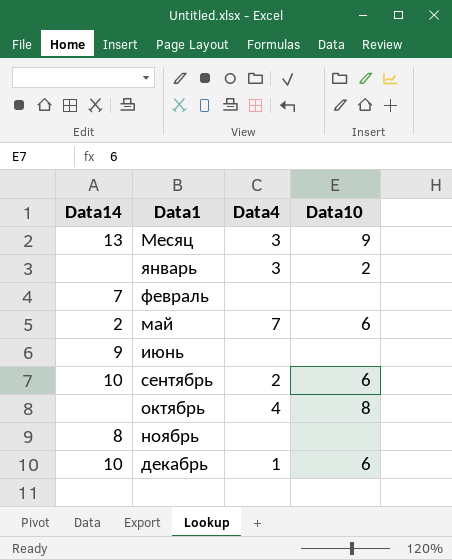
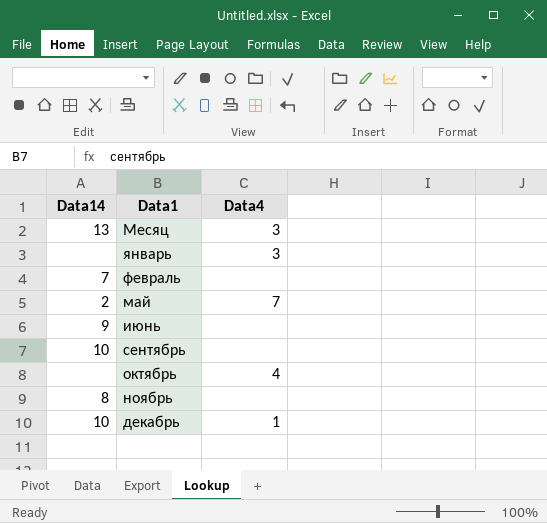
column Data10 | position: 4 -> none
сентябрь | Data4: 2 -> none

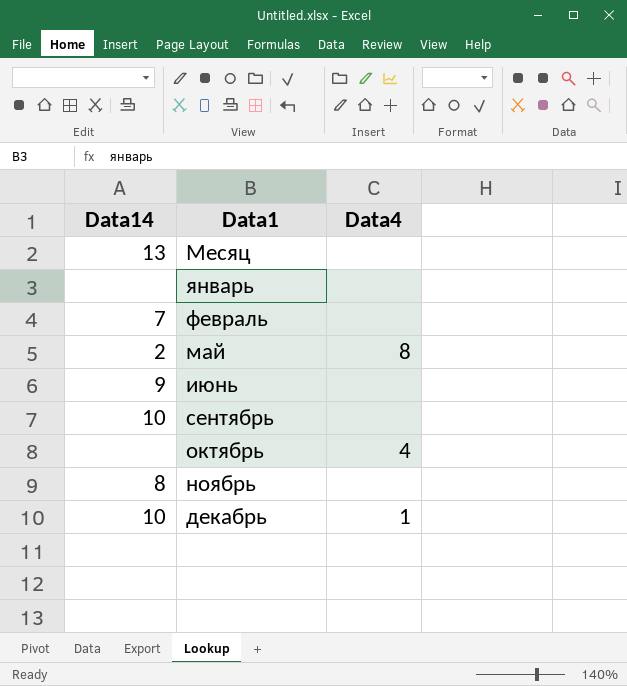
Месяц | Data4: 3 -> none
январь | Data4: 3 -> none
май | Data4: 7 -> 8

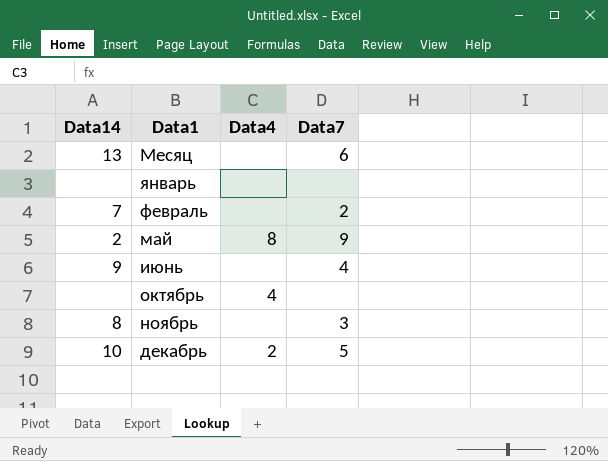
column Data7 | position: none -> 4
row сентябрь: 10 | none -> none
декабрь | Data4: 1 -> 2

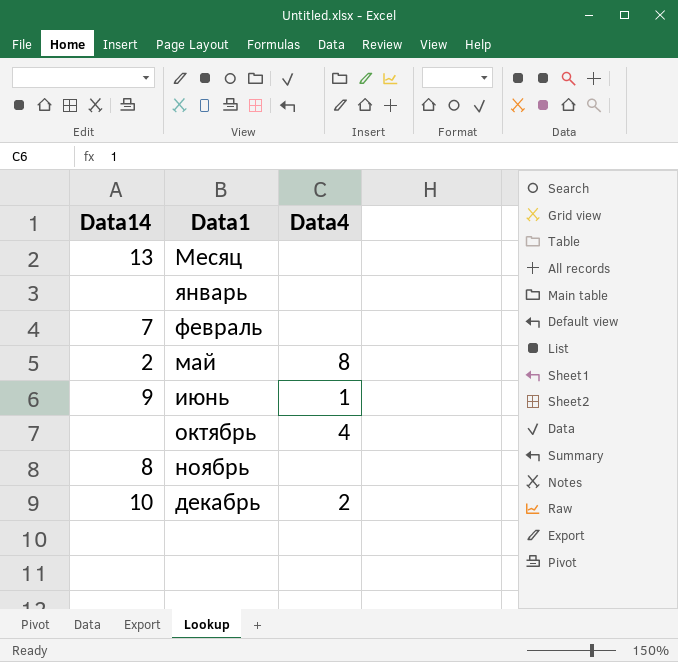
column Data7 | position: 4 -> none
июнь | Data4: none -> 1

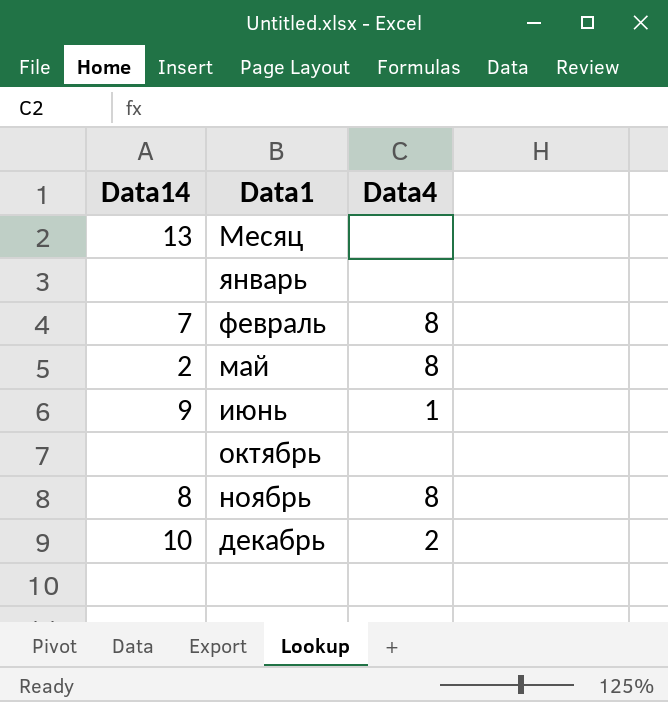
февраль | Data4: none -> 8
октябрь | Data4: 4 -> none
ноябрь | Data4: none -> 8

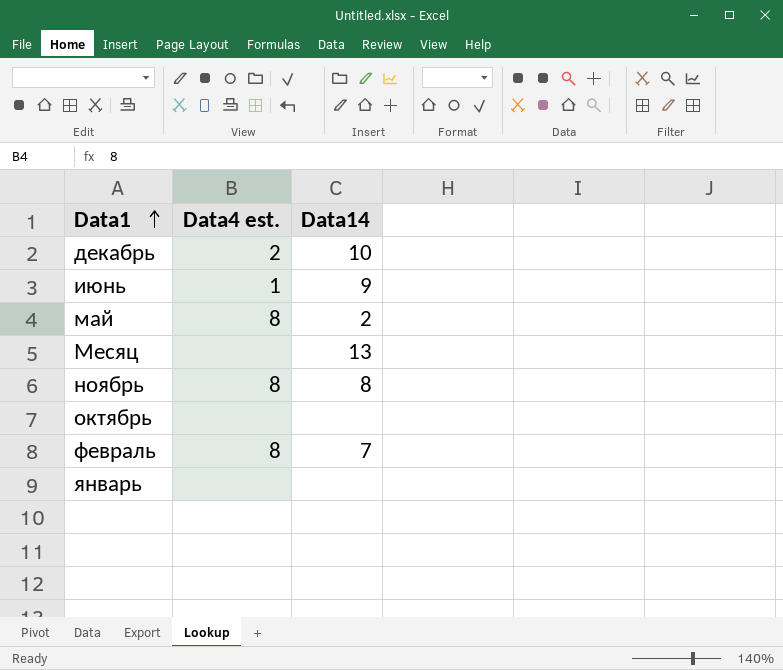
row order: none -> Data1 ascending
column name: Data4 -> Data4 est.
column Data14 | position: 1 -> 3

